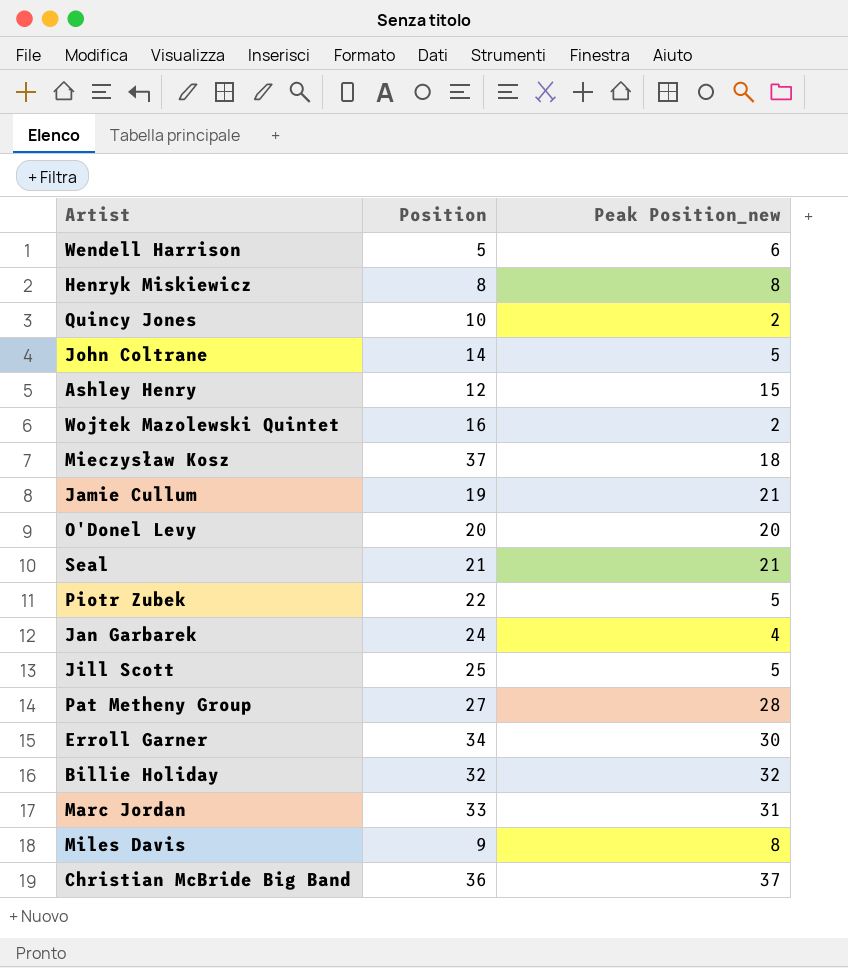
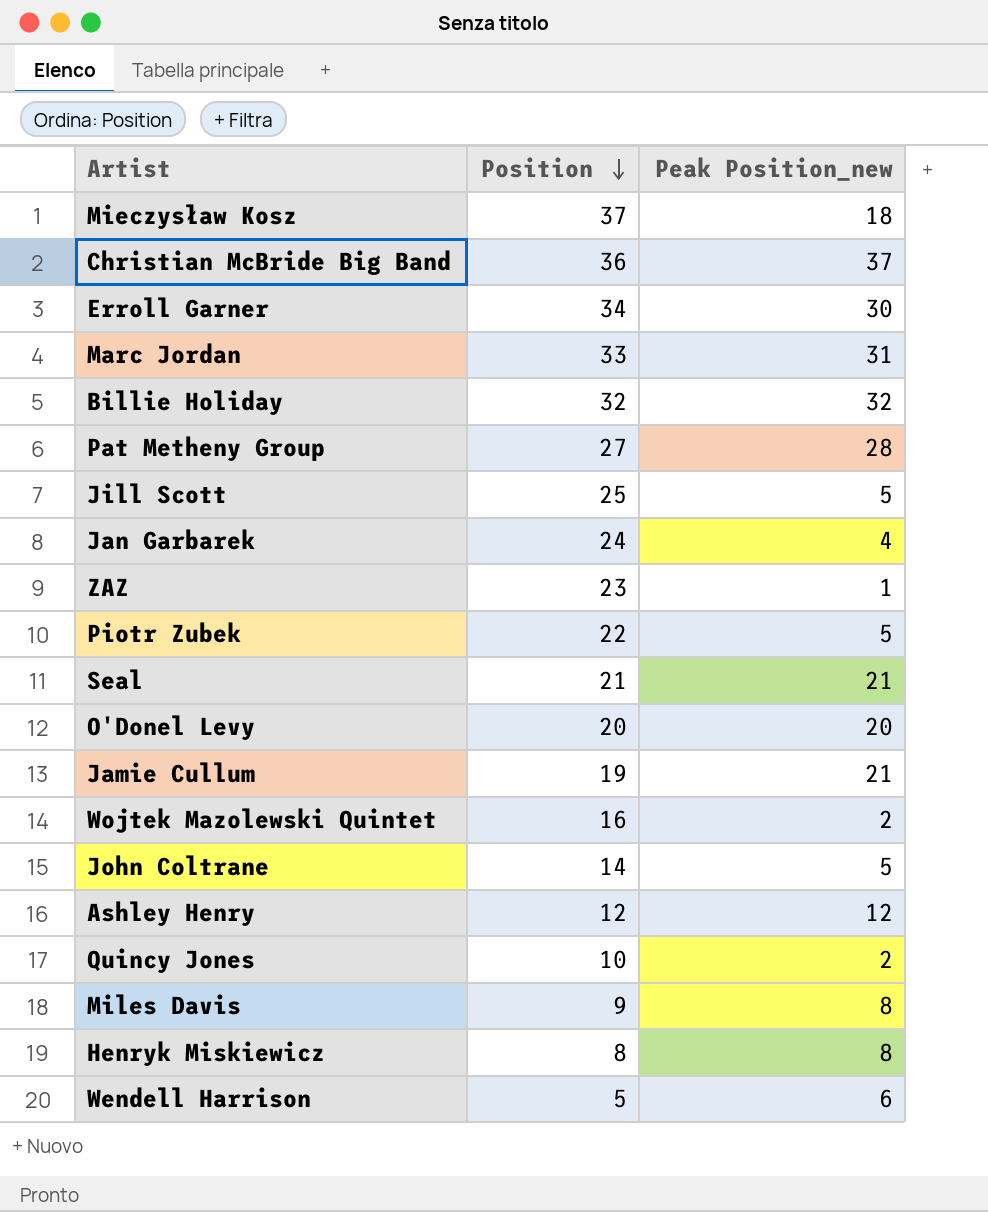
row order: none -> Position descending
row ZAZ: none -> 23 | 1
Ashley Henry | Peak Position_new: 15 -> 12

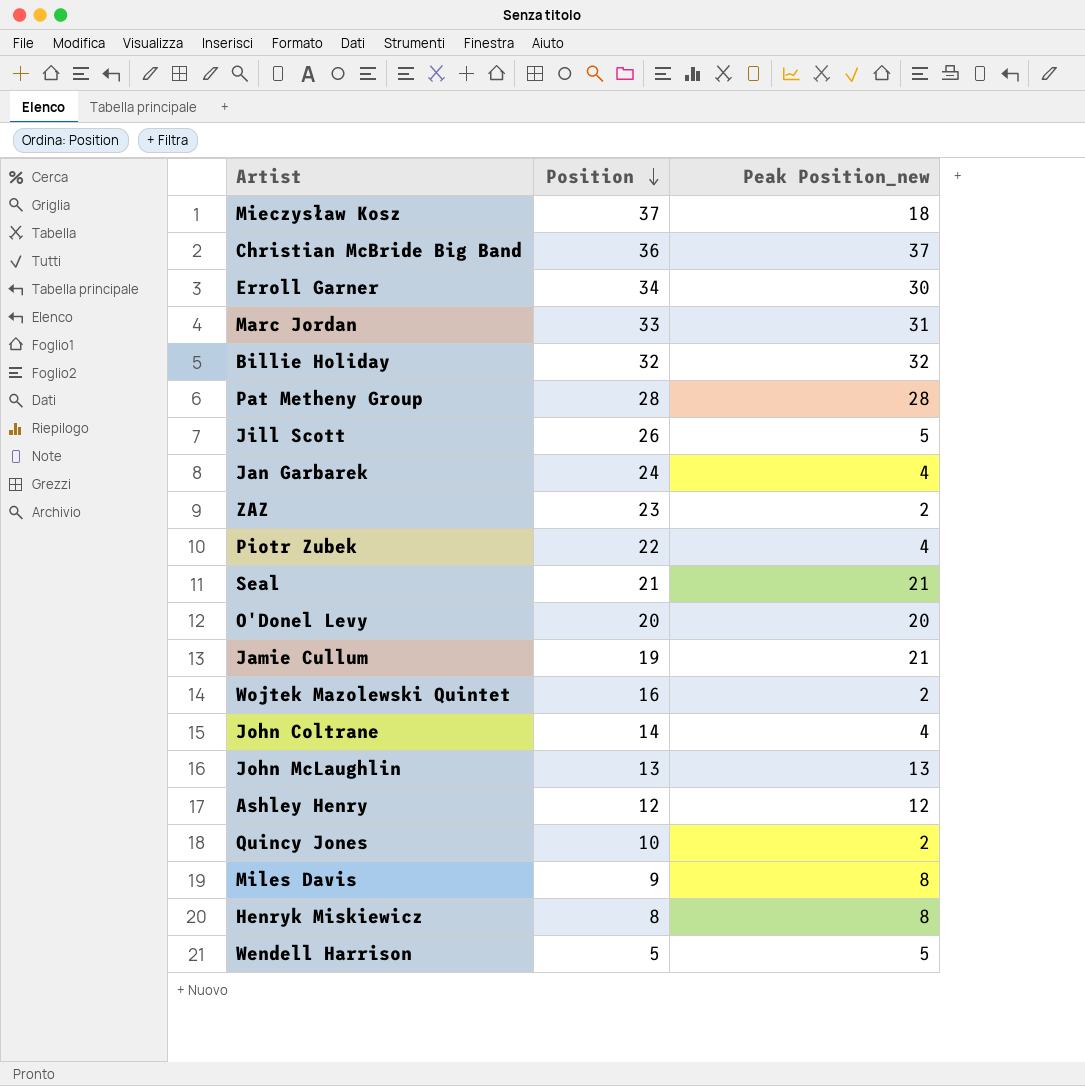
Pat Metheny Group | Position: 27 -> 28
Jill Scott | Position: 25 -> 26
ZAZ | Peak Position_new: 1 -> 2
Piotr Zubek | Peak Position_new: 5 -> 4
John Coltrane | Peak Position_new: 5 -> 4
row John McLaughlin: none -> 13 | 13
Wendell Harrison | Peak Position_new: 6 -> 5

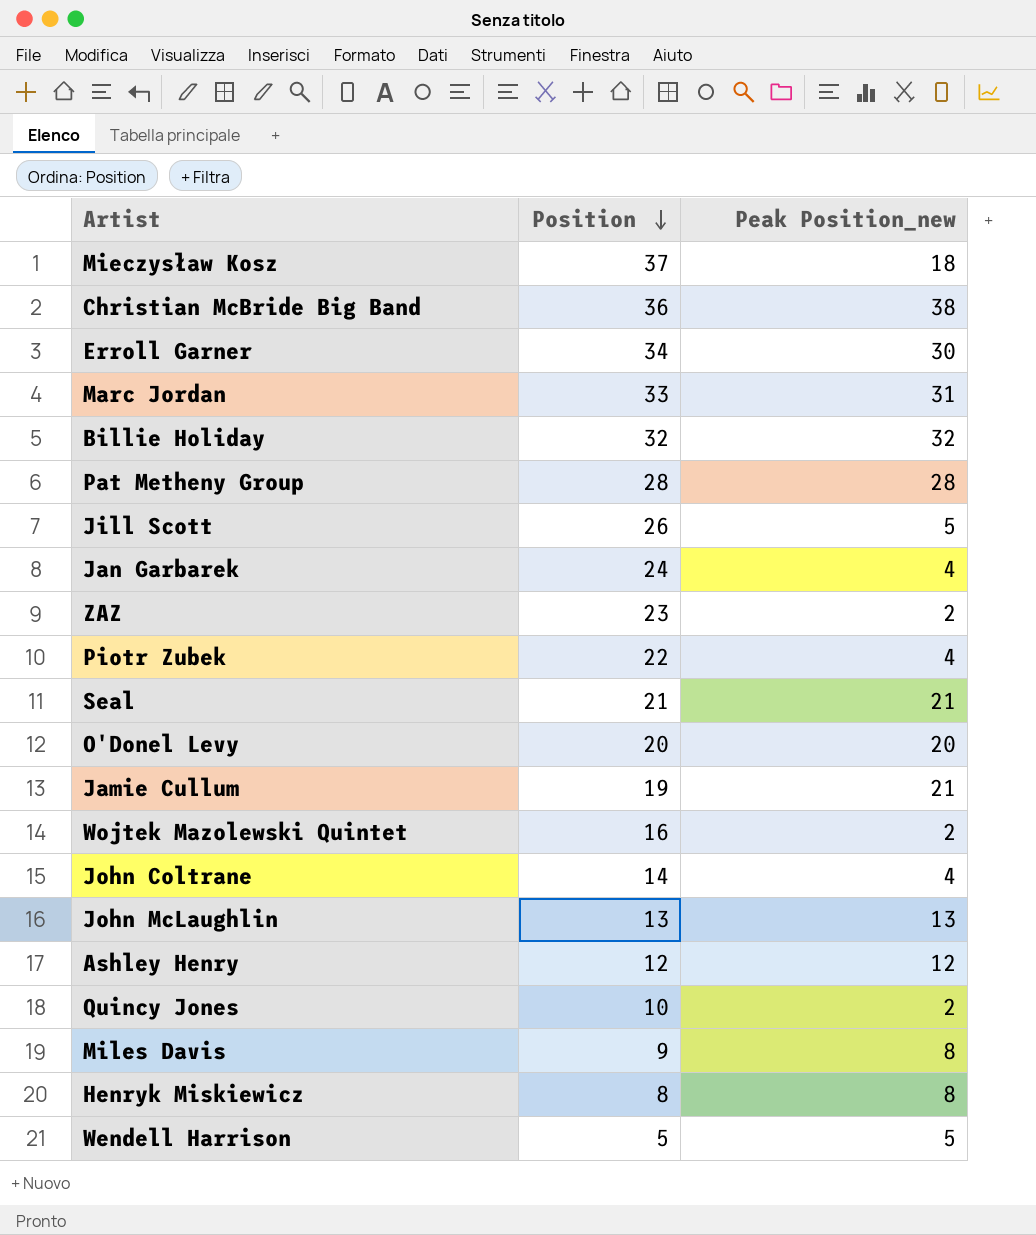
Christian McBride Big Band | Peak Position_new: 37 -> 38

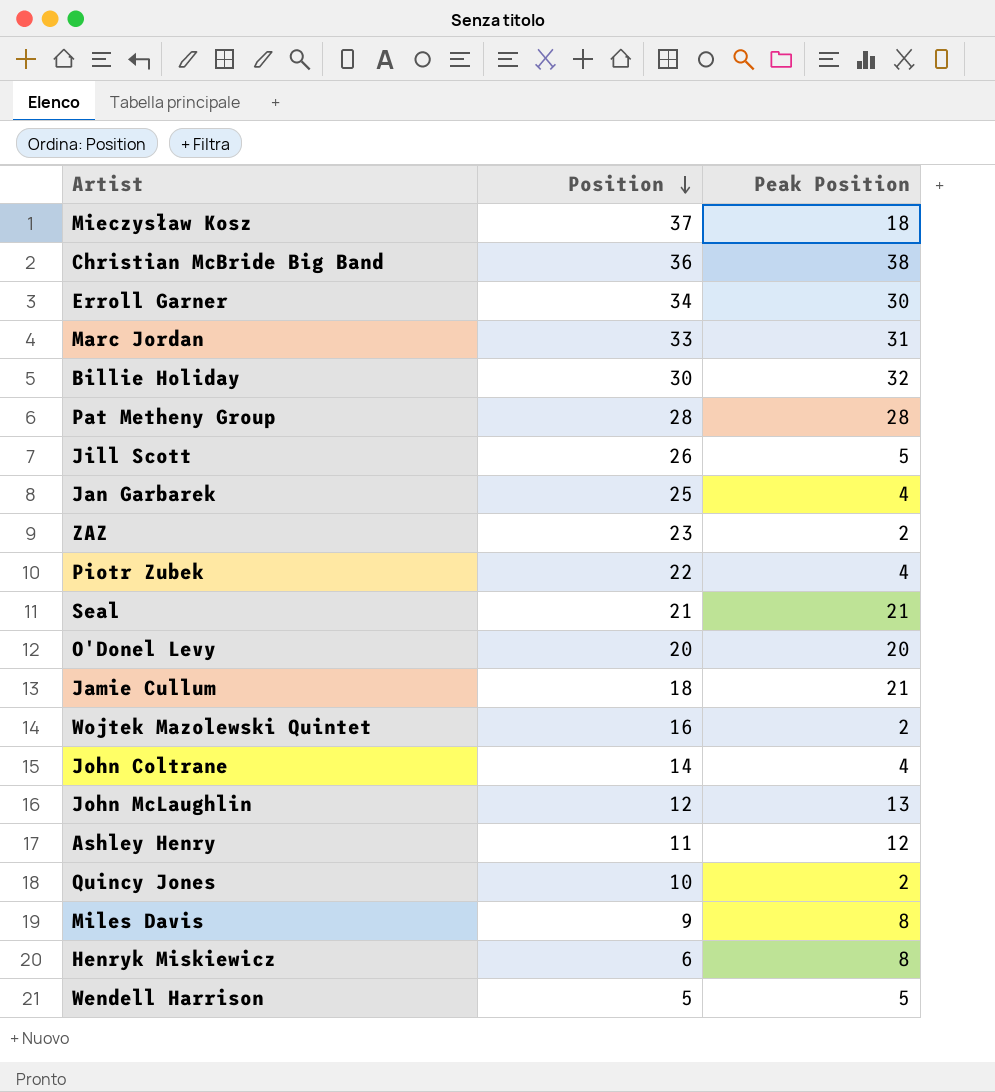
column name: Peak Position_new -> Peak Position
Billie Holiday | Position: 32 -> 30
Jan Garbarek | Position: 24 -> 25
Jamie Cullum | Position: 19 -> 18
John McLaughlin | Position: 13 -> 12
Ashley Henry | Position: 12 -> 11
Henryk Miskiewicz | Position: 8 -> 6

